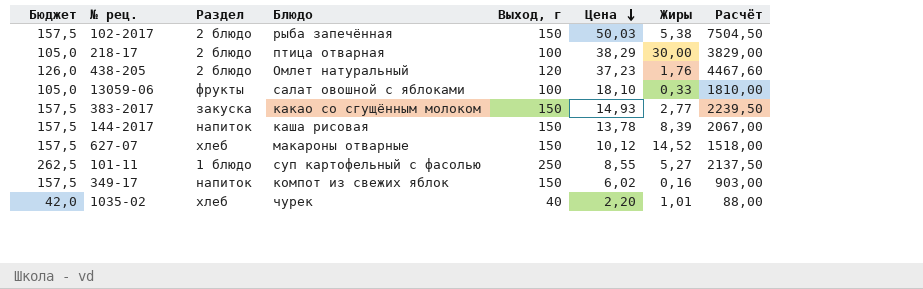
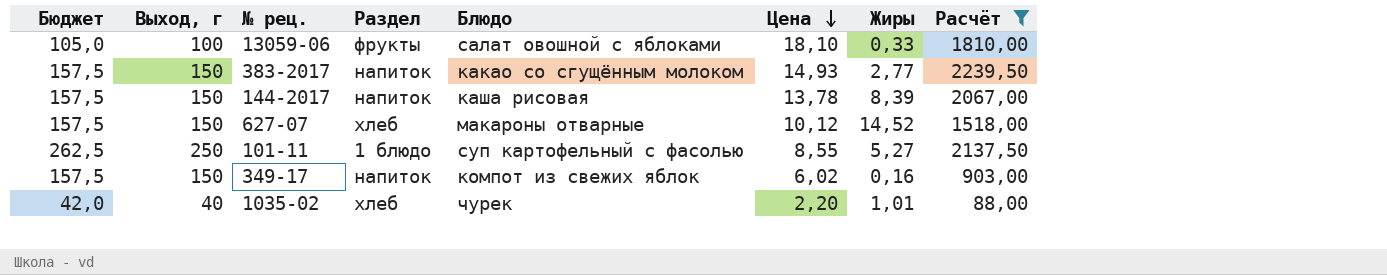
filter: none -> Расчёт <= 2239,50
column Выход, г | position: 5 -> 2
383-2017 | Раздел: закуска -> напиток

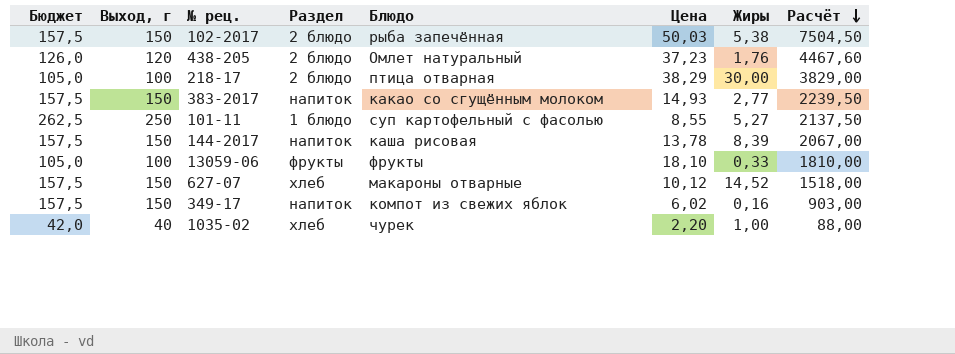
filter: Расчёт <= 2239,50 -> none
row order: Цена descending -> Расчёт descending
13059-06 | Блюдо: салат овошной с яблоками -> фрукты
1035-02 | Жиры: 1,01 -> 1,00

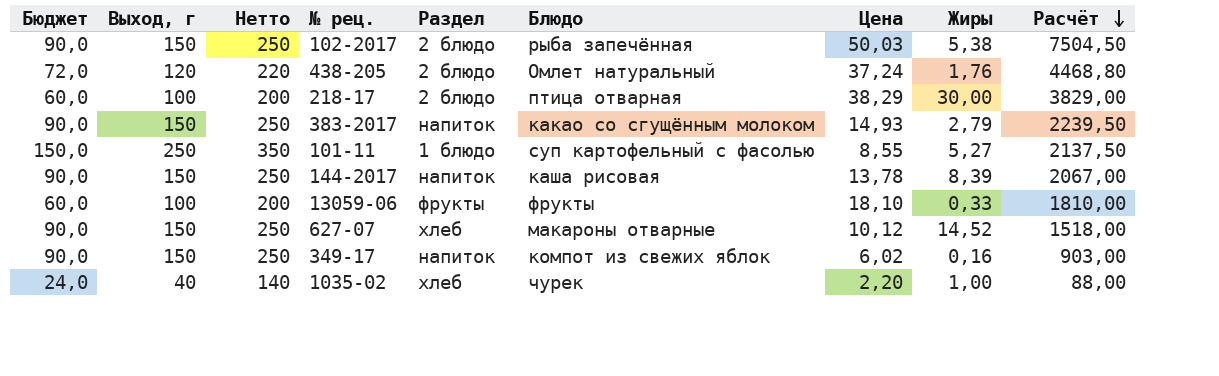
column Бюджет | formula: [Выход, г] * 1,05 -> [Выход, г] * 0,6
column Нетто | formula: none -> [Выход, г] + 100
438-205 | Цена: 37,23 -> 37,24
438-205 | Расчёт: 4467,60 -> 4468,80
383-2017 | Жиры: 2,77 -> 2,79

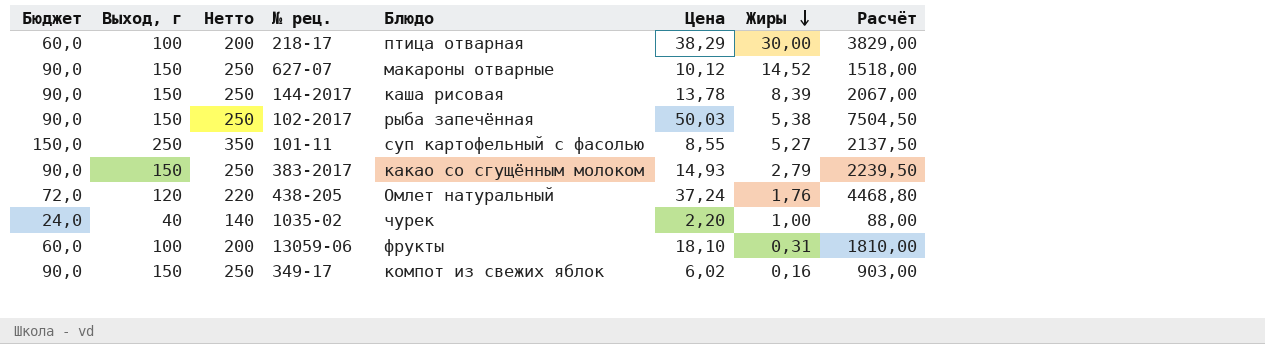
row order: Расчёт descending -> Жиры descending
column Раздел | position: 5 -> none
13059-06 | Жиры: 0,33 -> 0,31

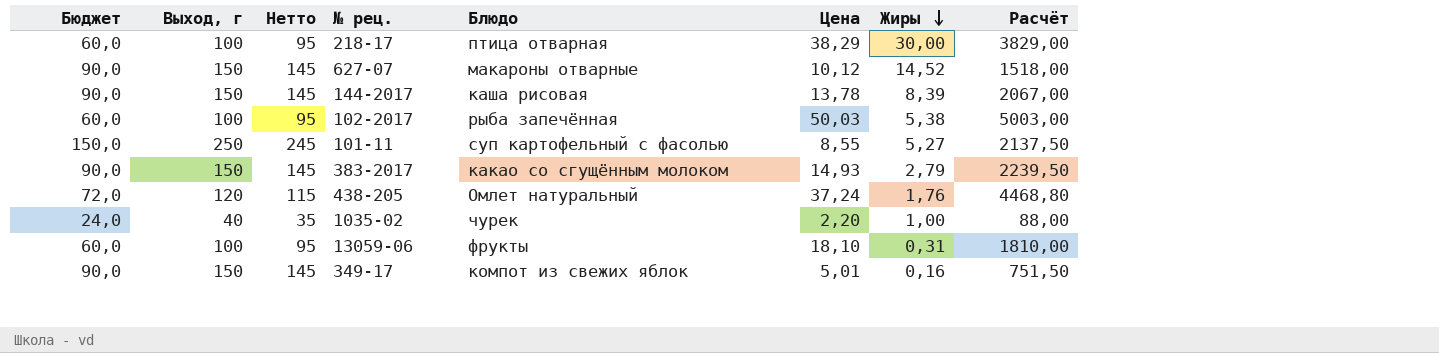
column Нетто | formula: [Выход, г] + 100 -> [Выход, г] - 5
102-2017 | Бюджет: 90,0 -> 60,0
102-2017 | Выход, г: 150 -> 100
102-2017 | Расчёт: 7504,50 -> 5003,00
349-17 | Цена: 6,02 -> 5,01
349-17 | Расчёт: 903,00 -> 751,50

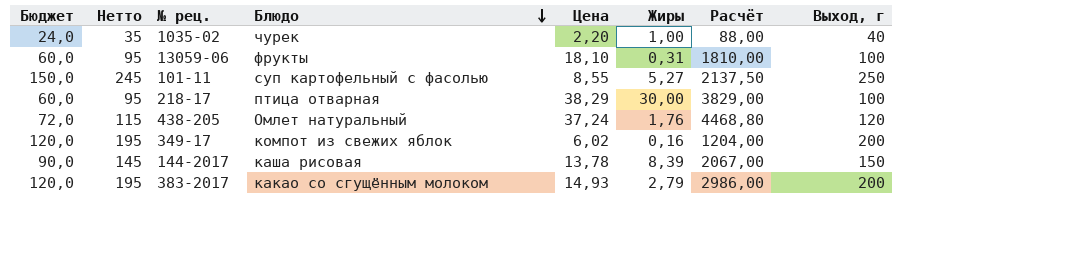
row order: Жиры descending -> Блюдо descending
column Выход, г | position: 2 -> 8
row 627-07: 90,0 | 150 | 145 | макароны отварные | 10,12 | 14,52 | 1518,00 -> none
row 102-2017: 60,0 | 100 | 95 | рыба запечённая | 50,03 | 5,38 | 5003,00 -> none
349-17 | Бюджет: 90,0 -> 120,0
349-17 | Нетто: 145 -> 195
349-17 | Цена: 5,01 -> 6,02
349-17 | Расчёт: 751,50 -> 1204,00
349-17 | Выход, г: 150 -> 200
383-2017 | Бюджет: 90,0 -> 120,0
383-2017 | Нетто: 145 -> 195
383-2017 | Расчёт: 2239,50 -> 2986,00
383-2017 | Выход, г: 150 -> 200

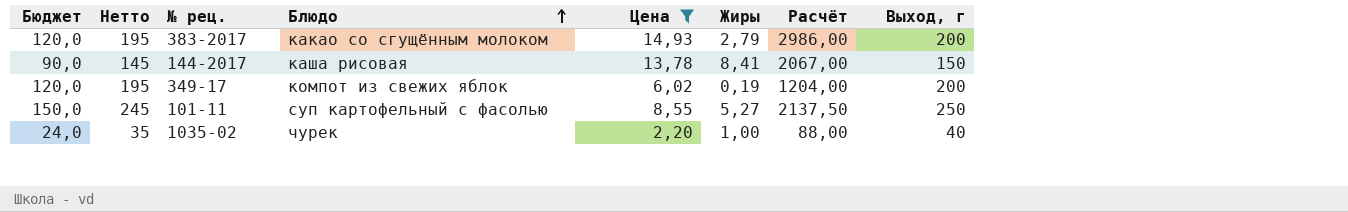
filter: none -> Цена <= 14,93
row order: Блюдо descending -> Блюдо ascending
144-2017 | Жиры: 8,39 -> 8,41
349-17 | Жиры: 0,16 -> 0,19

